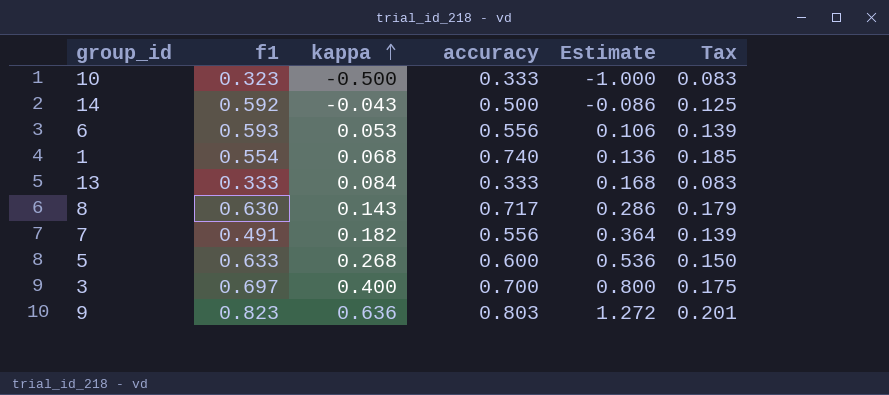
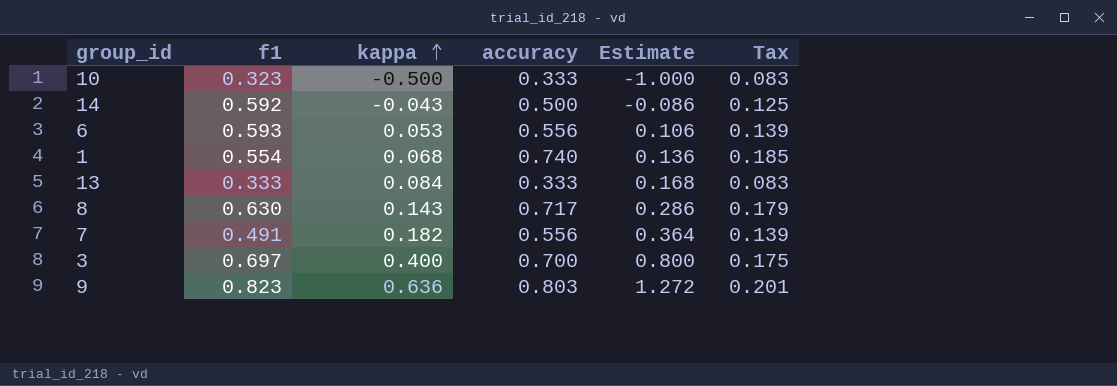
row 5: 0.633 | 0.268 | 0.600 | 0.536 | 0.150 -> none

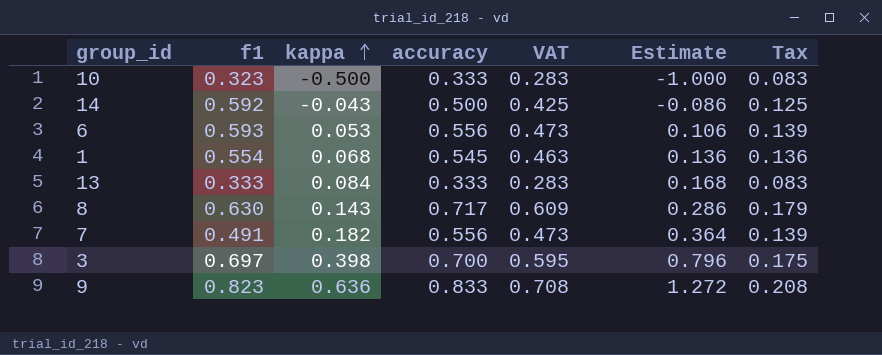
column VAT | formula: none -> [accuracy] * 0.85
1 | accuracy: 0.740 -> 0.545
1 | Tax: 0.185 -> 0.136
3 | kappa: 0.400 -> 0.398
3 | Estimate: 0.800 -> 0.796
9 | accuracy: 0.803 -> 0.833
9 | Tax: 0.201 -> 0.208

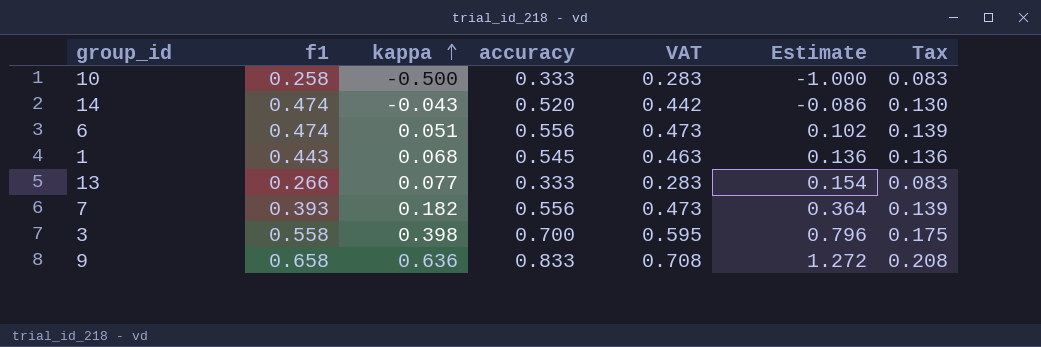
row 8: 0.630 | 0.143 | 0.717 | 0.609 | 0.286 | 0.179 -> none
10 | f1: 0.323 -> 0.258
14 | f1: 0.592 -> 0.474
14 | accuracy: 0.500 -> 0.520
14 | VAT: 0.425 -> 0.442
14 | Tax: 0.125 -> 0.130
6 | f1: 0.593 -> 0.474
6 | kappa: 0.053 -> 0.051
6 | Estimate: 0.106 -> 0.102
1 | f1: 0.554 -> 0.443
13 | f1: 0.333 -> 0.266
13 | kappa: 0.084 -> 0.077
13 | Estimate: 0.168 -> 0.154
7 | f1: 0.491 -> 0.393
3 | f1: 0.697 -> 0.558
9 | f1: 0.823 -> 0.658

